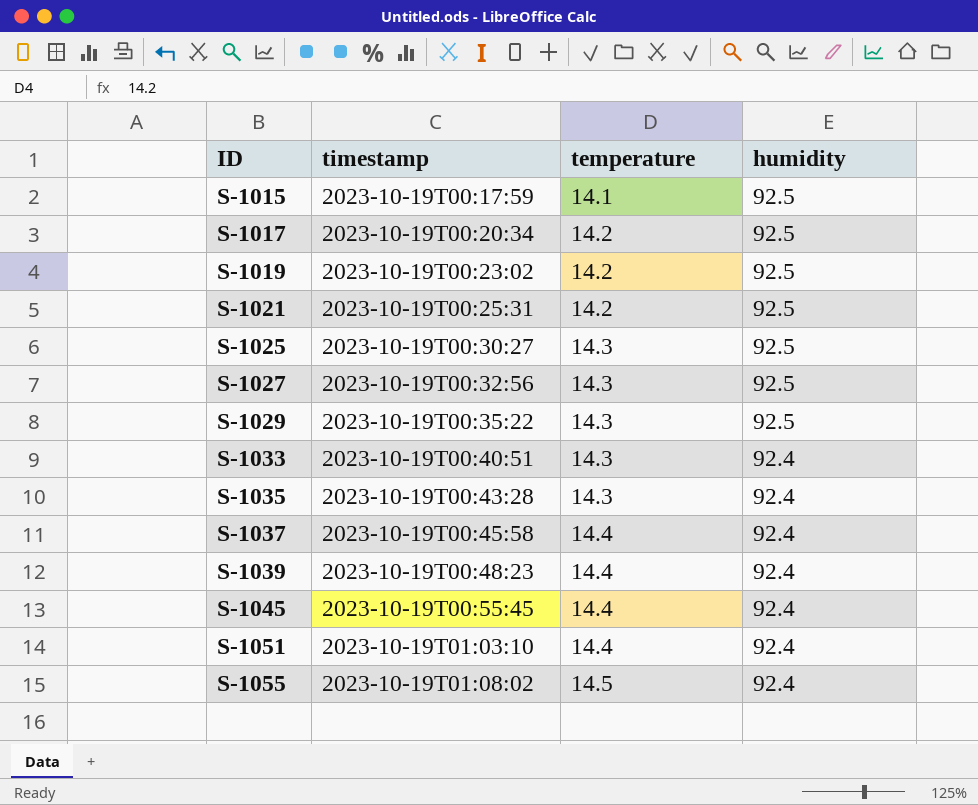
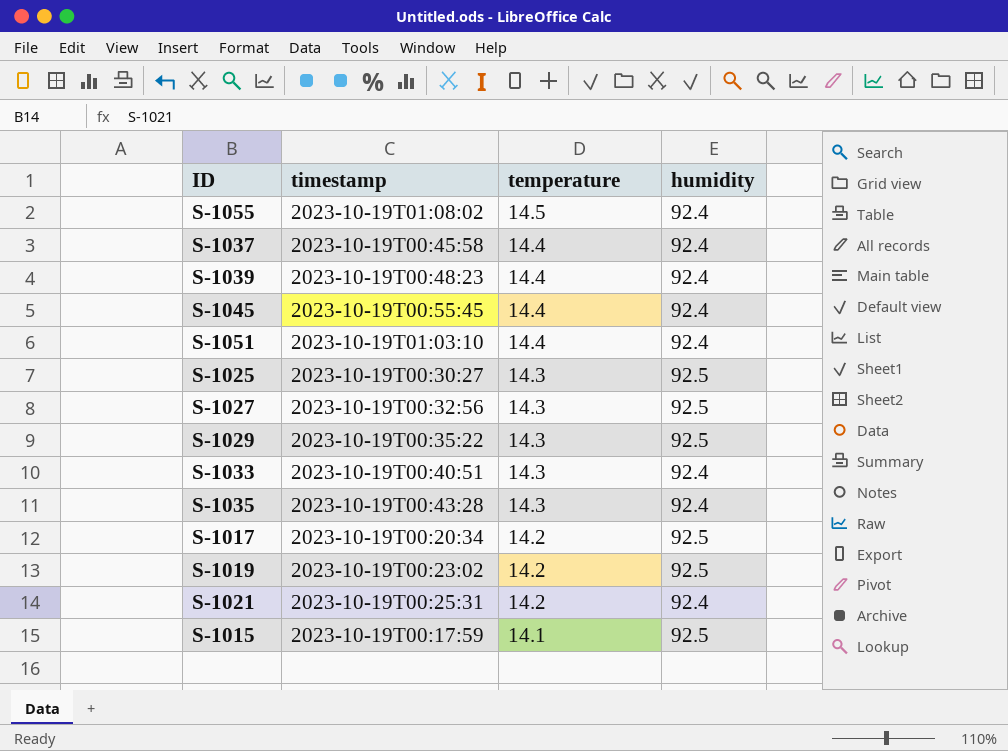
row order: ID ascending -> temperature descending
S-1021 | humidity: 92.5 -> 92.4

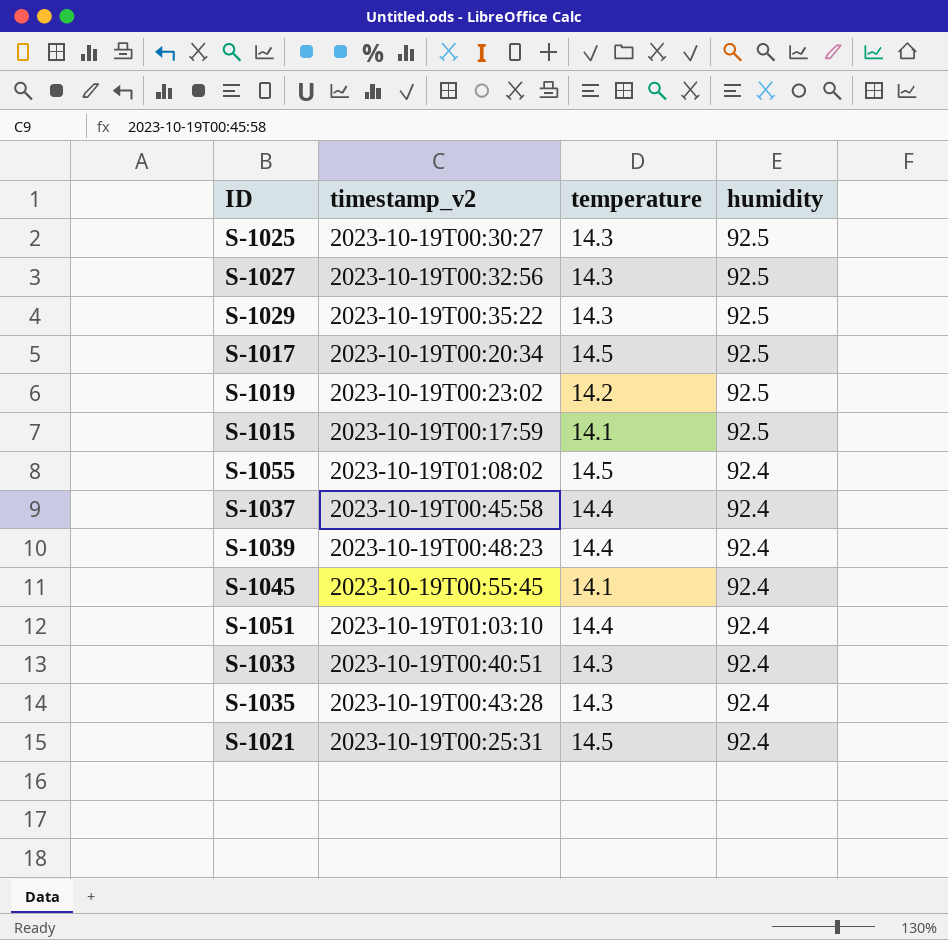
row order: temperature descending -> humidity descending
column name: timestamp -> timestamp_v2
S-1017 | temperature: 14.2 -> 14.5
S-1045 | temperature: 14.4 -> 14.1
S-1021 | temperature: 14.2 -> 14.5

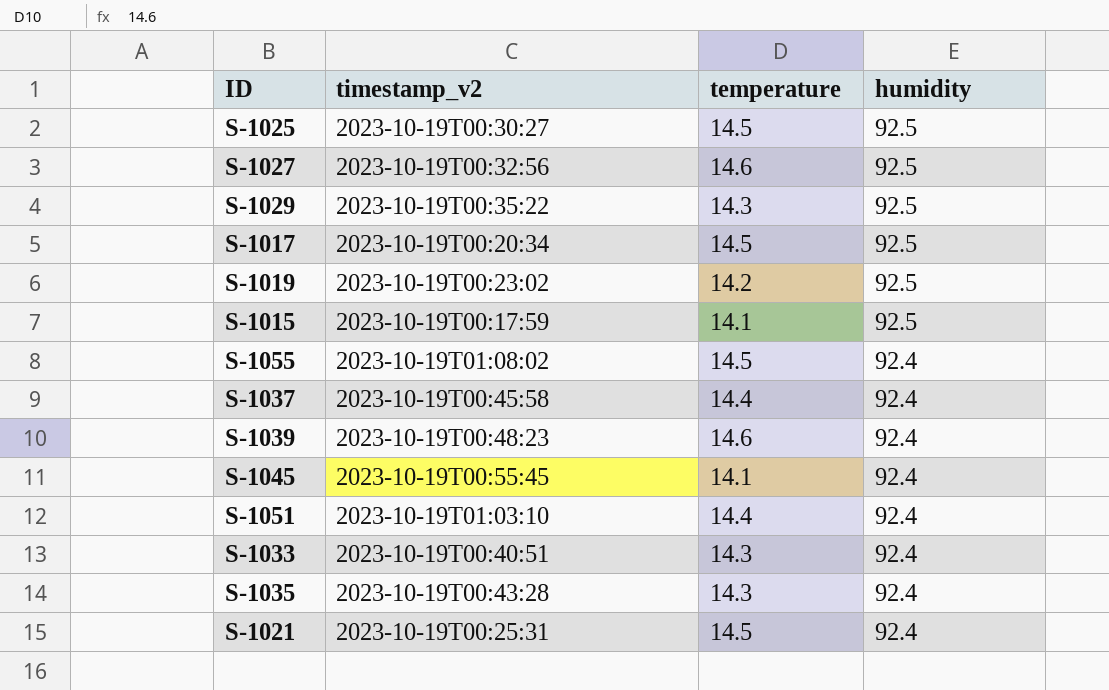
S-1025 | temperature: 14.3 -> 14.5
S-1027 | temperature: 14.3 -> 14.6
S-1039 | temperature: 14.4 -> 14.6

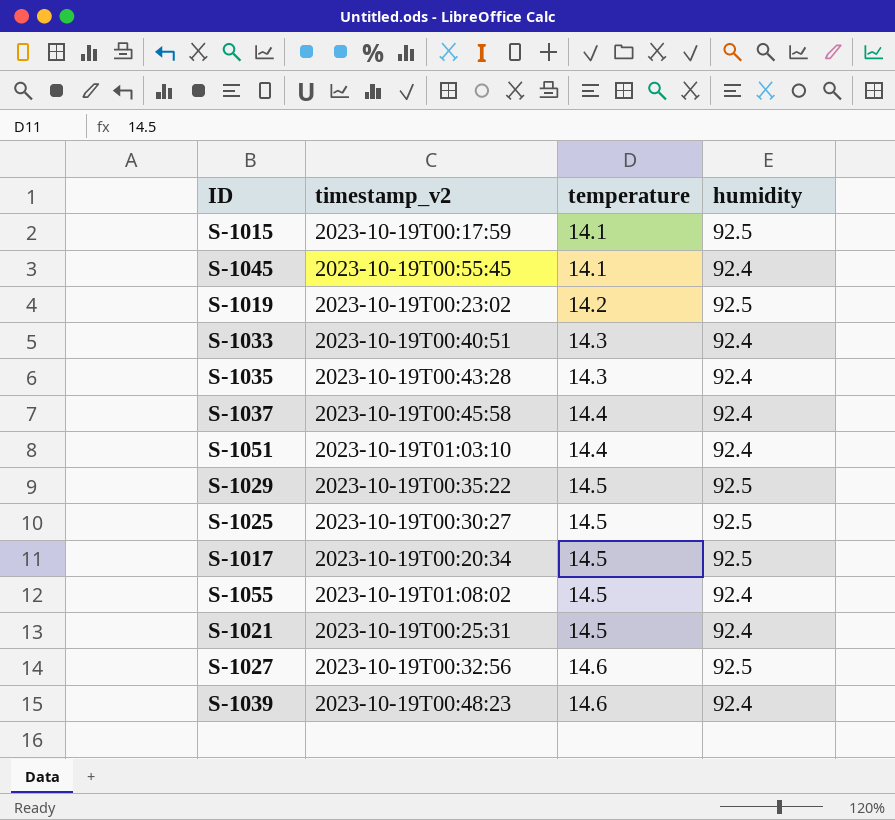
row order: humidity descending -> temperature ascending
S-1029 | temperature: 14.3 -> 14.5

